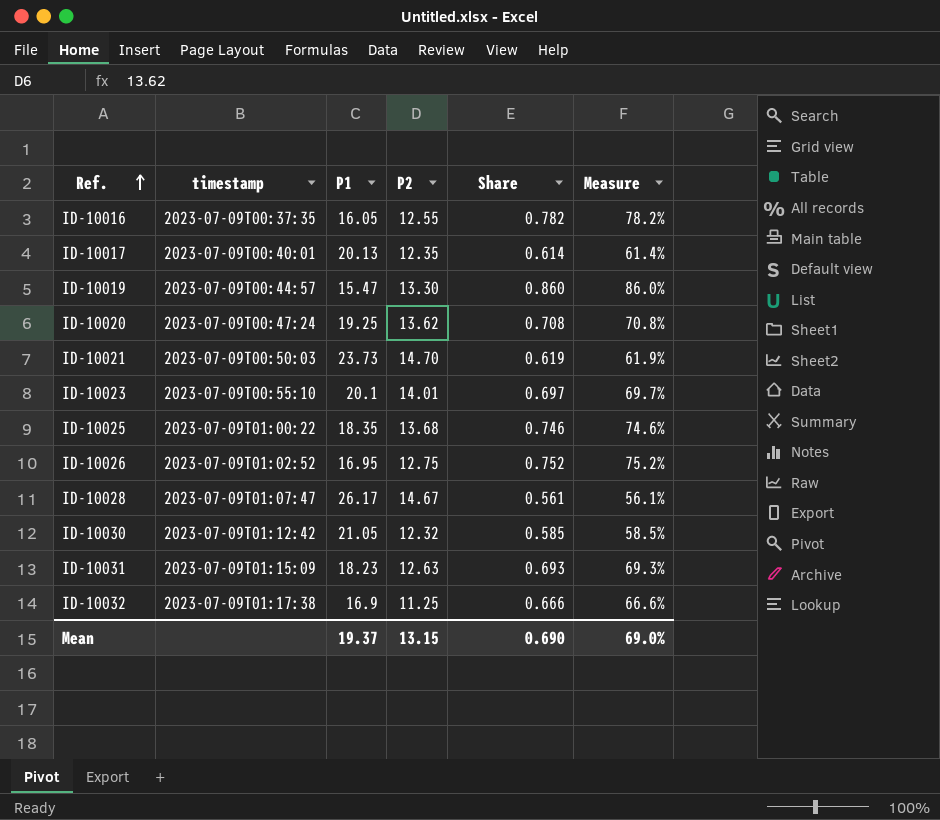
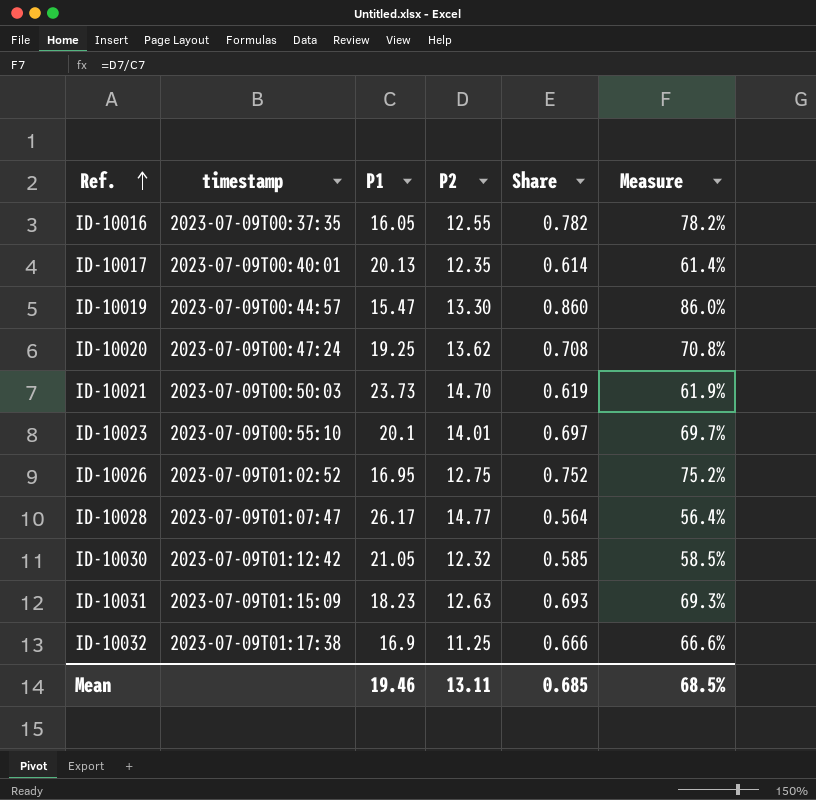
row ID-10025: 2023-07-09T01:00:22 | 18.35 | 13.68 | 0.746 | 74.6% -> none
ID-10028 | P2: 14.67 -> 14.77
ID-10028 | Share: 0.561 -> 0.564
ID-10028 | Measure: 56.1% -> 56.4%
Mean | P1: 19.37 -> 19.46
Mean | P2: 13.15 -> 13.11
Mean | Share: 0.690 -> 0.685
Mean | Measure: 69.0% -> 68.5%

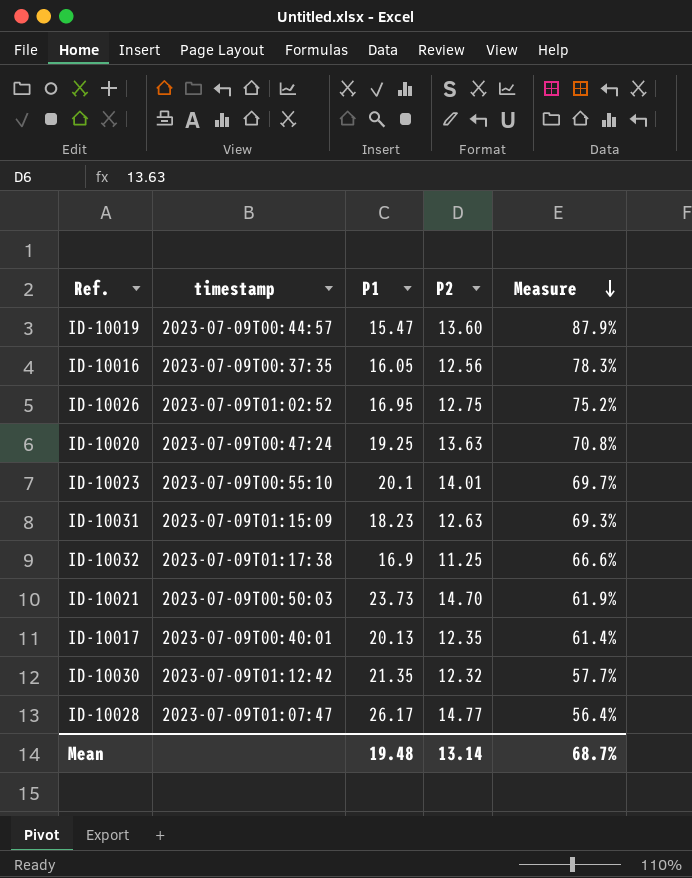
row order: Ref. ascending -> Measure descending
column Share | formula: [P2] / [P1] -> none
ID-10019 | P2: 13.30 -> 13.60
ID-10019 | Measure: 86.0% -> 87.9%
ID-10016 | P2: 12.55 -> 12.56
ID-10016 | Measure: 78.2% -> 78.3%
ID-10020 | P2: 13.62 -> 13.63
ID-10030 | P1: 21.05 -> 21.35
ID-10030 | Measure: 58.5% -> 57.7%
Mean | P1: 19.46 -> 19.48
Mean | P2: 13.11 -> 13.14
Mean | Measure: 68.5% -> 68.7%

